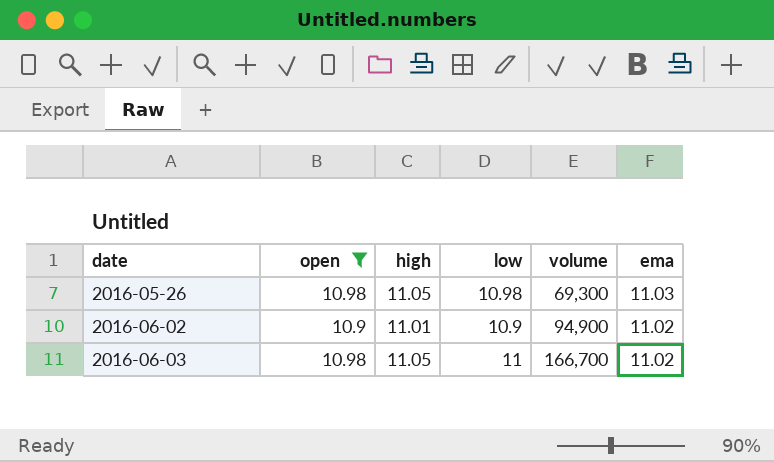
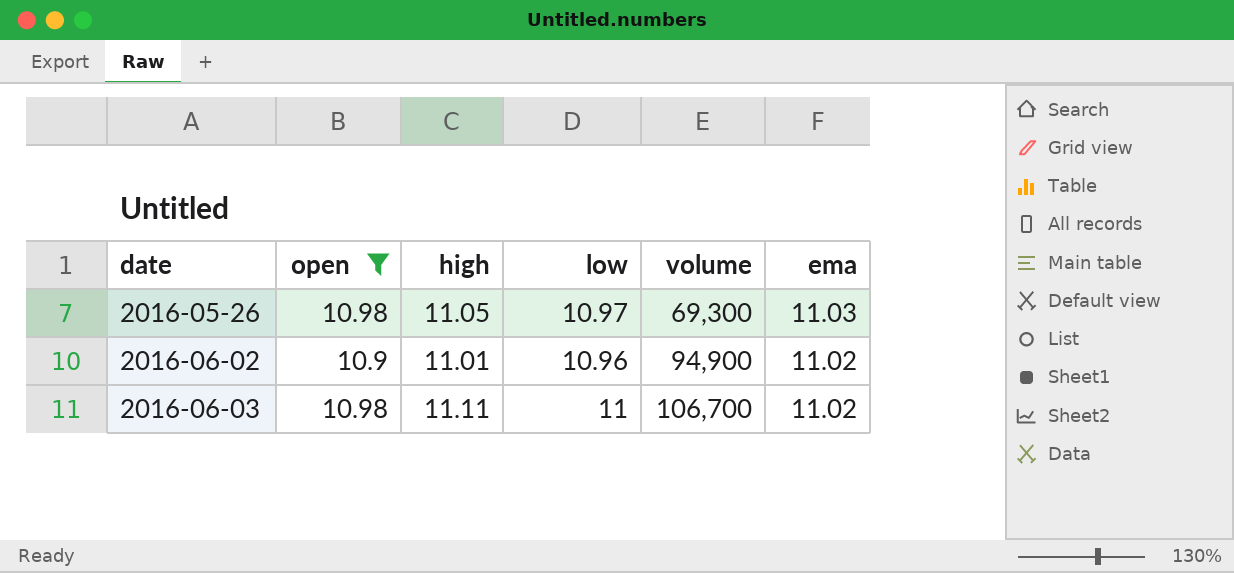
2016-05-26 | low: 10.98 -> 10.97
2016-06-02 | low: 10.9 -> 10.96
2016-06-03 | high: 11.05 -> 11.11
2016-06-03 | volume: 166,700 -> 106,700

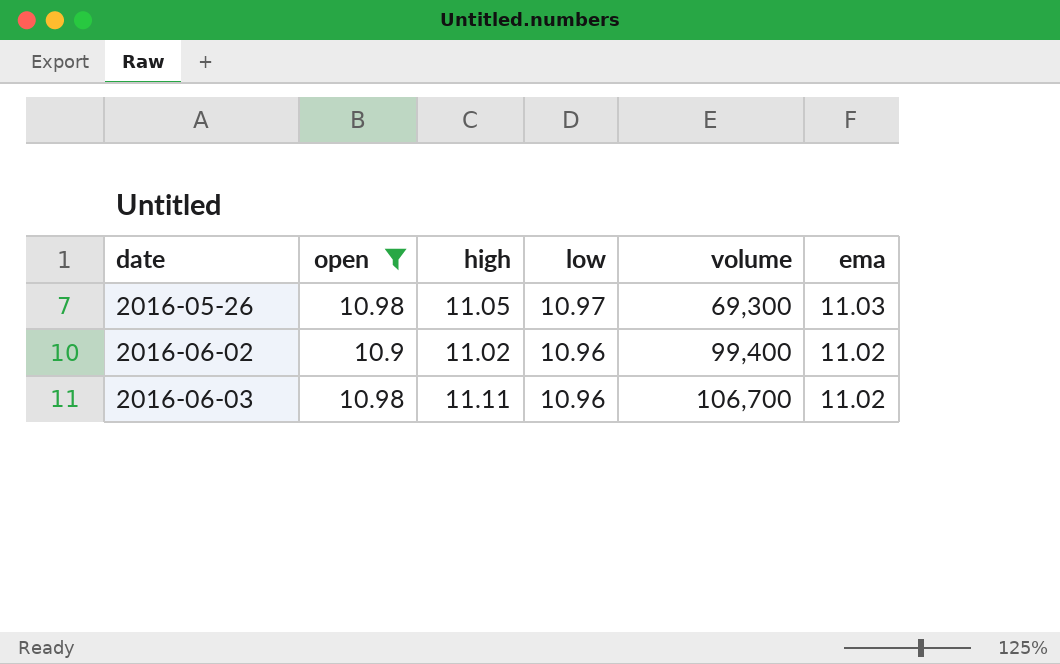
2016-06-02 | high: 11.01 -> 11.02
2016-06-02 | volume: 94,900 -> 99,400
2016-06-03 | low: 11 -> 10.96

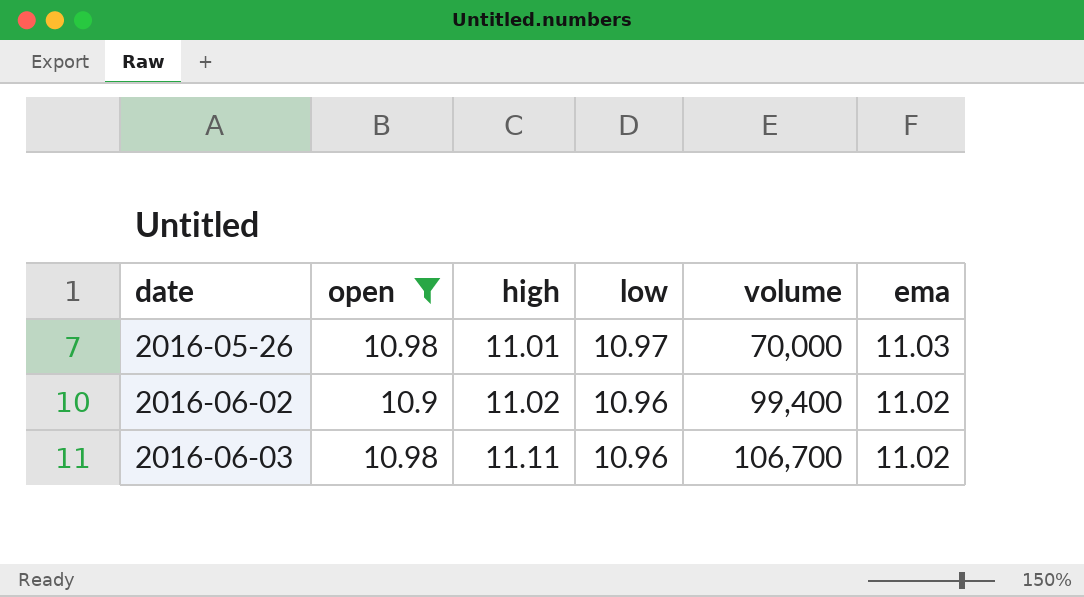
2016-05-26 | high: 11.05 -> 11.01
2016-05-26 | volume: 69,300 -> 70,000

